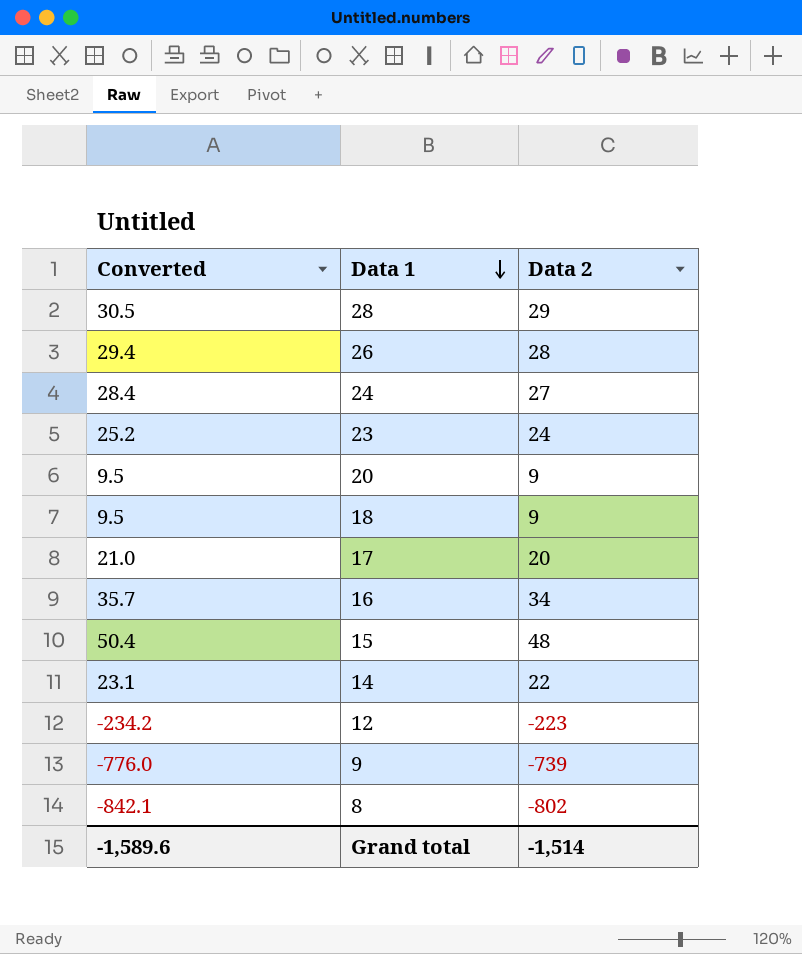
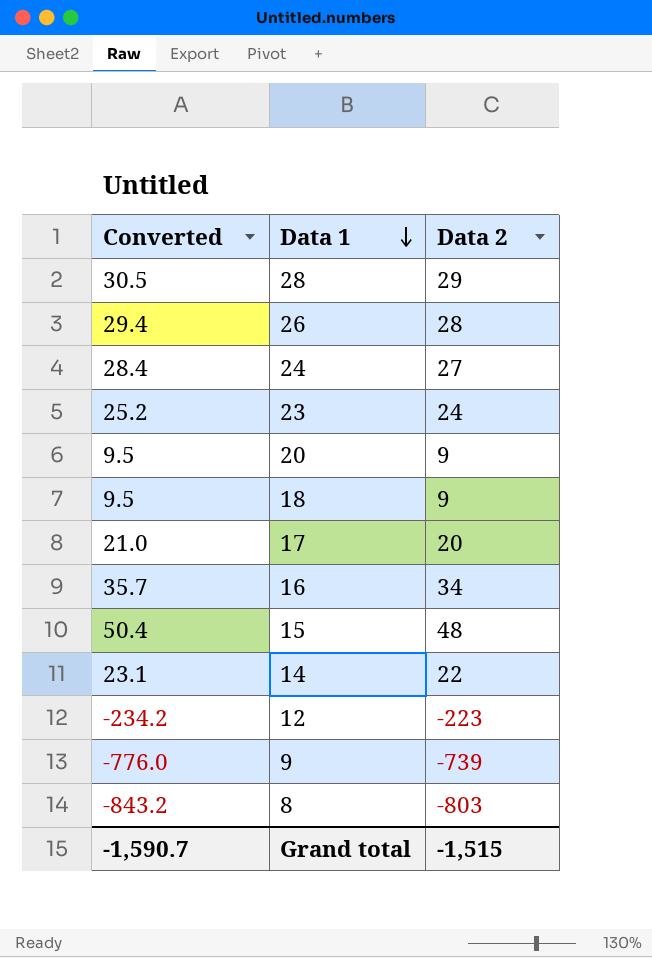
8 | Converted: -842.1 -> -843.2
8 | Data 2: -802 -> -803
Grand total | Converted: -1,589.6 -> -1,590.7
Grand total | Data 2: -1,514 -> -1,515

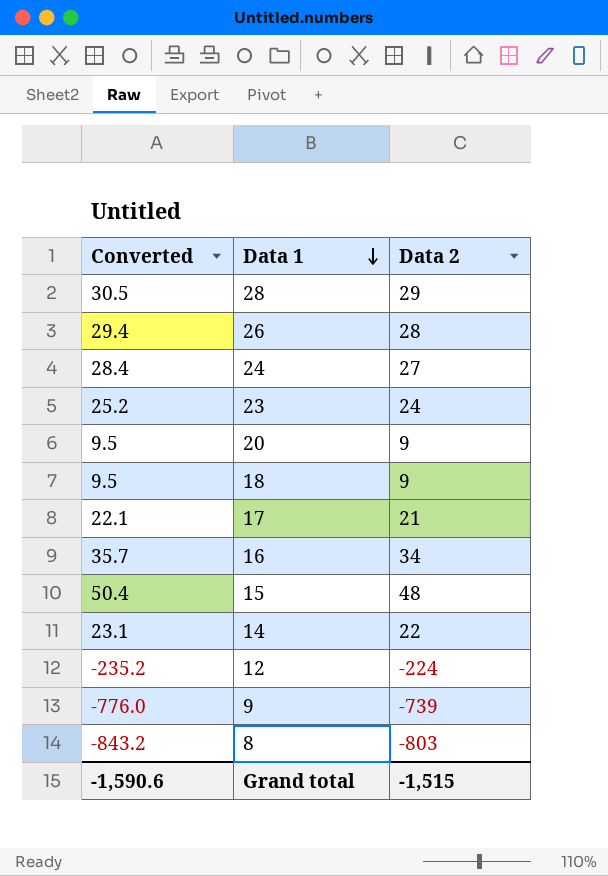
17 | Converted: 21.0 -> 22.1
17 | Data 2: 20 -> 21
12 | Converted: -234.2 -> -235.2
12 | Data 2: -223 -> -224
Grand total | Converted: -1,590.7 -> -1,590.6

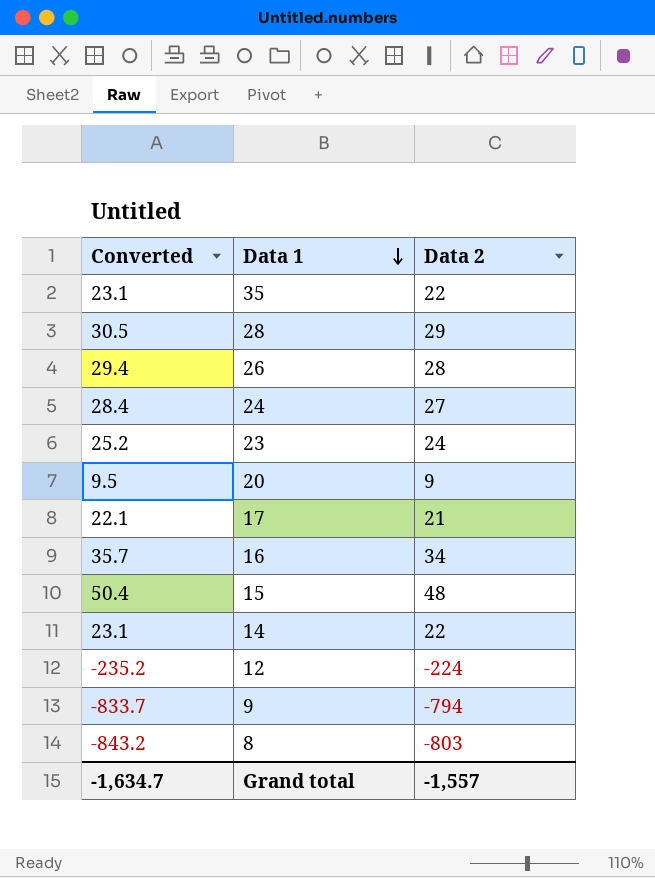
row 18: 9.5 | 9 -> none
row 35: none -> 23.1 | 22
9 | Converted: -776.0 -> -833.7
9 | Data 2: -739 -> -794
Grand total | Converted: -1,590.6 -> -1,634.7
Grand total | Data 2: -1,515 -> -1,557

